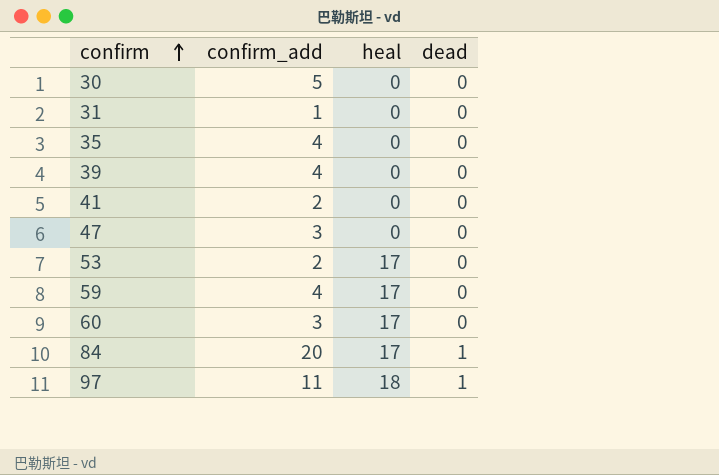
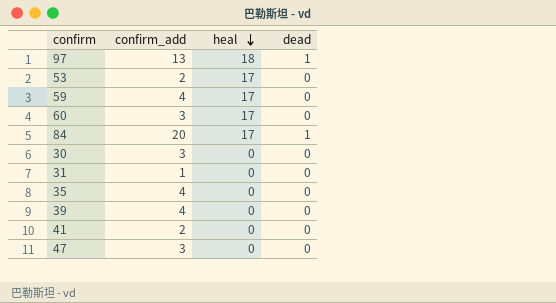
row order: confirm ascending -> heal descending
97 | confirm_add: 11 -> 13
30 | confirm_add: 5 -> 3

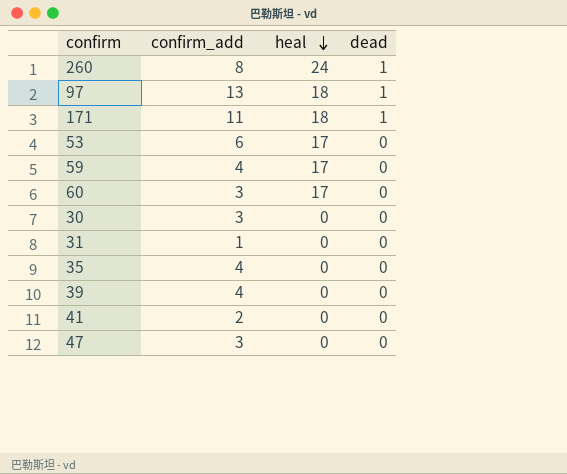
row 84: 20 | 17 | 1 -> none
row 260: none -> 8 | 24 | 1
row 171: none -> 11 | 18 | 1
53 | confirm_add: 2 -> 6

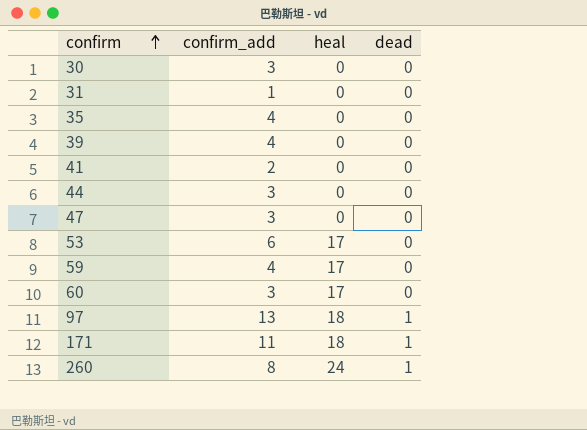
row order: heal descending -> confirm ascending
row 44: none -> 3 | 0 | 0

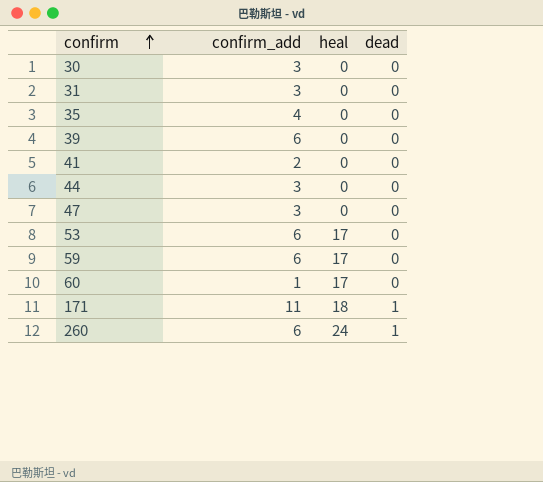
row 97: 13 | 18 | 1 -> none
31 | confirm_add: 1 -> 3
39 | confirm_add: 4 -> 6
59 | confirm_add: 4 -> 6
60 | confirm_add: 3 -> 1
260 | confirm_add: 8 -> 6

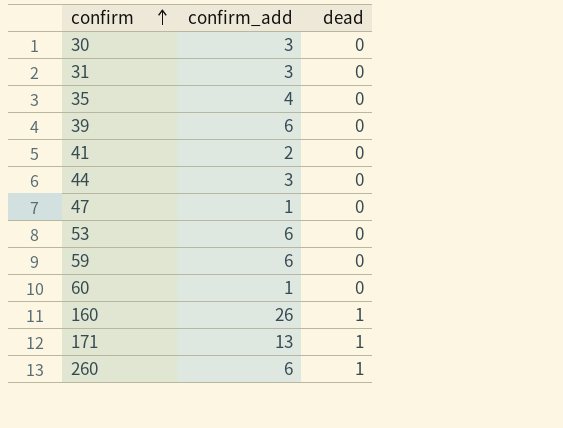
column heal | position: 3 -> none
47 | confirm_add: 3 -> 1
row 160: none -> 26 | 1
171 | confirm_add: 11 -> 13

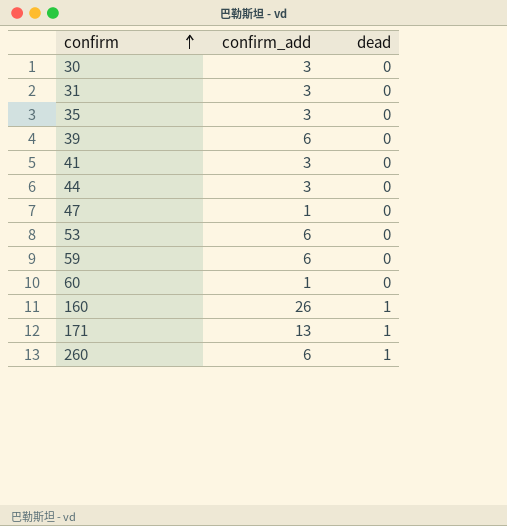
35 | confirm_add: 4 -> 3
41 | confirm_add: 2 -> 3

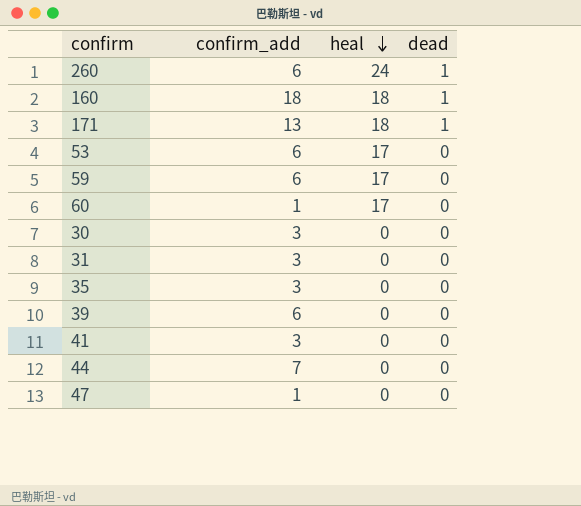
row order: confirm ascending -> heal descending
column heal | position: none -> 3
160 | confirm_add: 26 -> 18
44 | confirm_add: 3 -> 7

